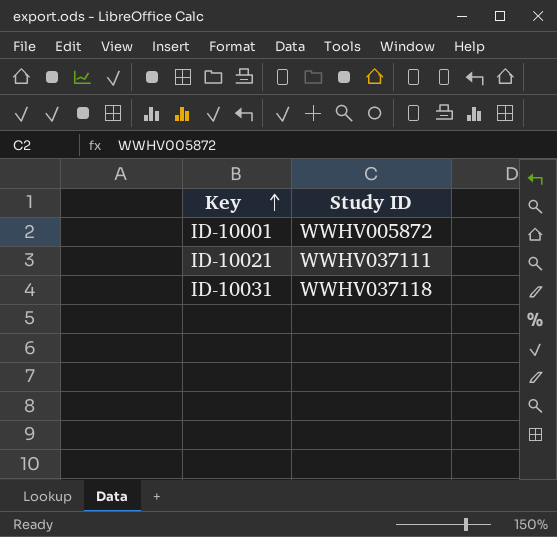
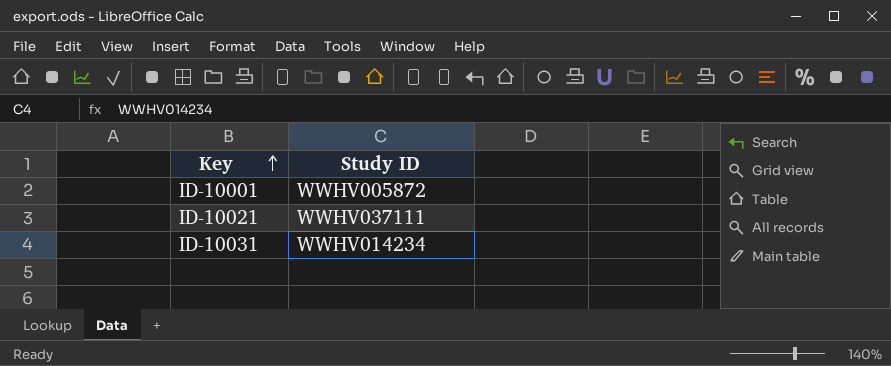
ID-10031 | Study ID: WWHV037118 -> WWHV014234

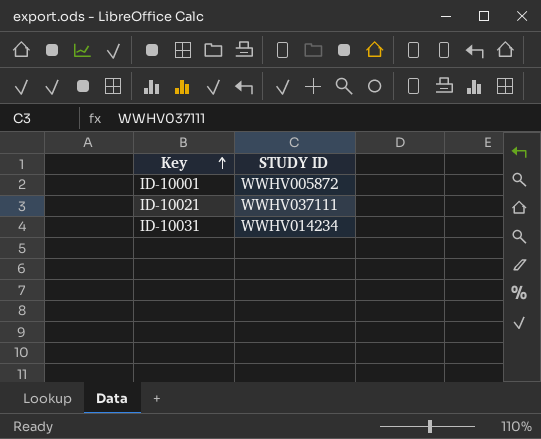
column name: Study ID -> STUDY ID

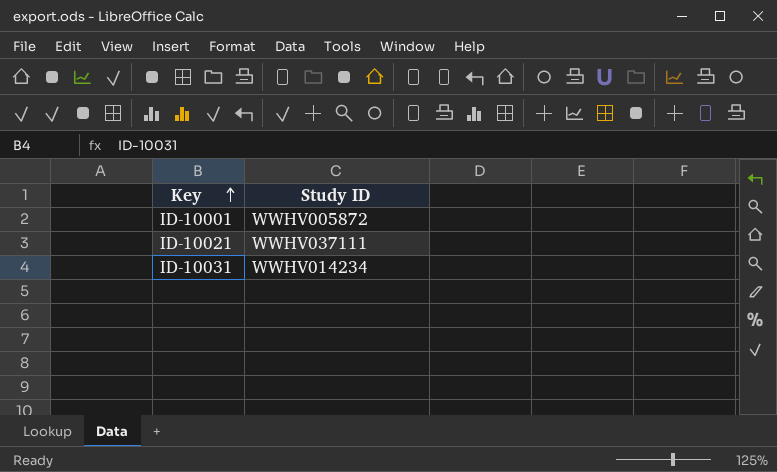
column name: STUDY ID -> Study ID

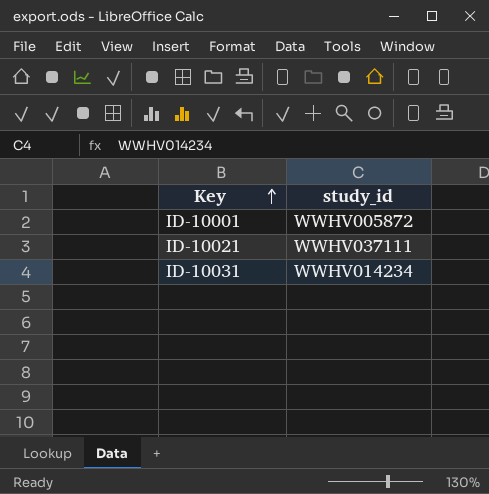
column name: Study ID -> study_id

